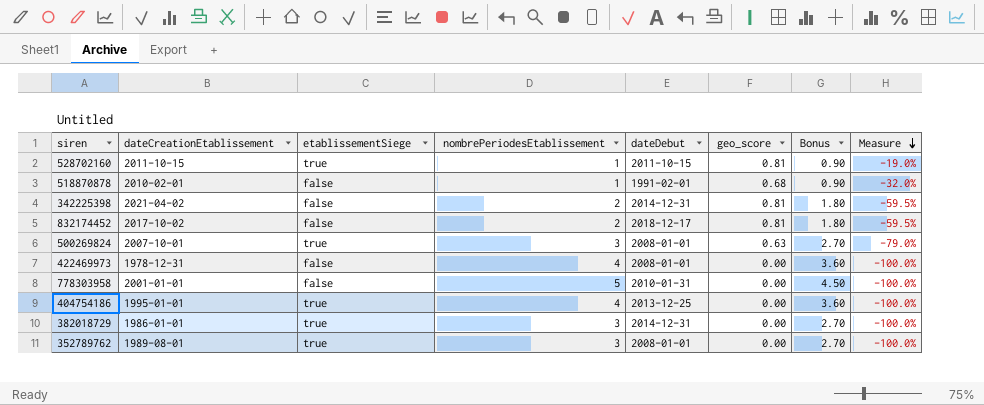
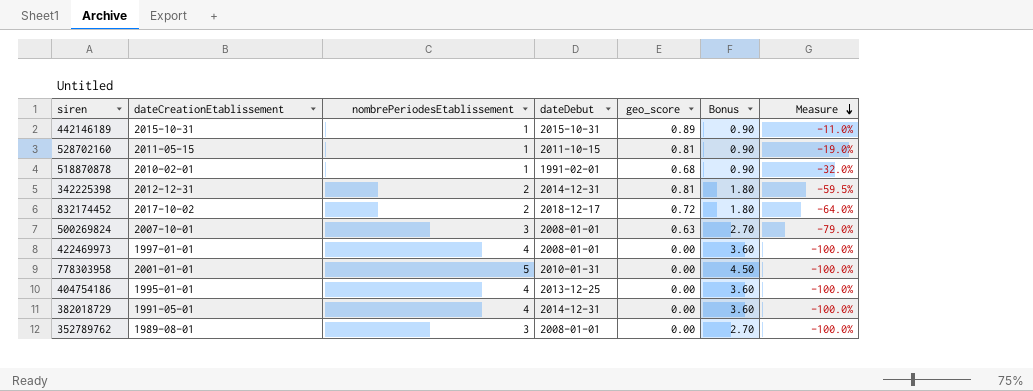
column etablissementSiege | position: 3 -> none
row 442146189: none -> 2015-10-31 | 1 | 2015-10-31 | 0.89 | 0.90 | -11.0%
528702160 | dateCreationEtablissement: 2011-10-15 -> 2011-05-15
342225398 | dateCreationEtablissement: 2021-04-02 -> 2012-12-31
832174452 | geo_score: 0.81 -> 0.72
832174452 | Measure: -59.5% -> -64.0%
422469973 | dateCreationEtablissement: 1978-12-31 -> 1997-01-01
382018729 | dateCreationEtablissement: 1986-01-01 -> 1991-05-01
382018729 | nombrePeriodesEtablissement: 3 -> 4
382018729 | Bonus: 2.70 -> 3.60

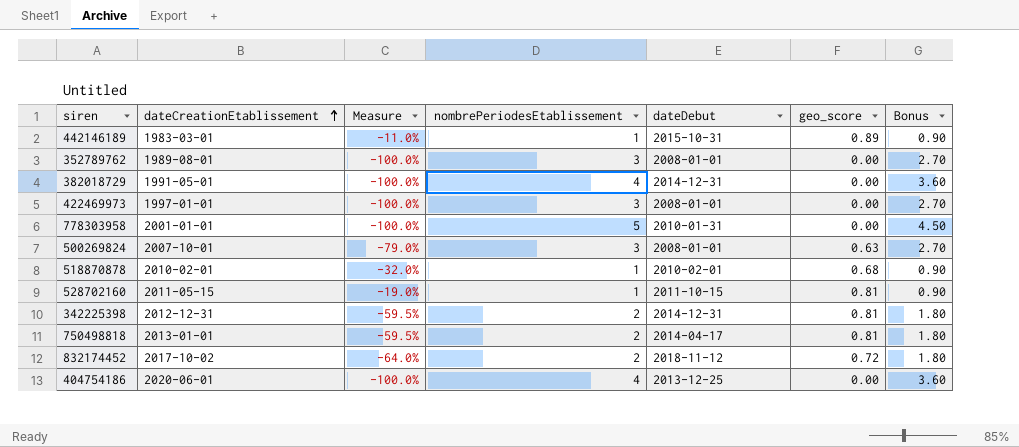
row order: Measure descending -> dateCreationEtablissement ascending
column Measure | position: 7 -> 3
442146189 | dateCreationEtablissement: 2015-10-31 -> 1983-03-01
422469973 | nombrePeriodesEtablissement: 4 -> 3
422469973 | Bonus: 3.60 -> 2.70
518870878 | dateDebut: 1991-02-01 -> 2010-02-01
row 750498818: none -> 2013-01-01 | -59.5% | 2 | 2014-04-17 | 0.81 | 1.80
832174452 | dateDebut: 2018-12-17 -> 2018-11-12
404754186 | dateCreationEtablissement: 1995-01-01 -> 2020-06-01

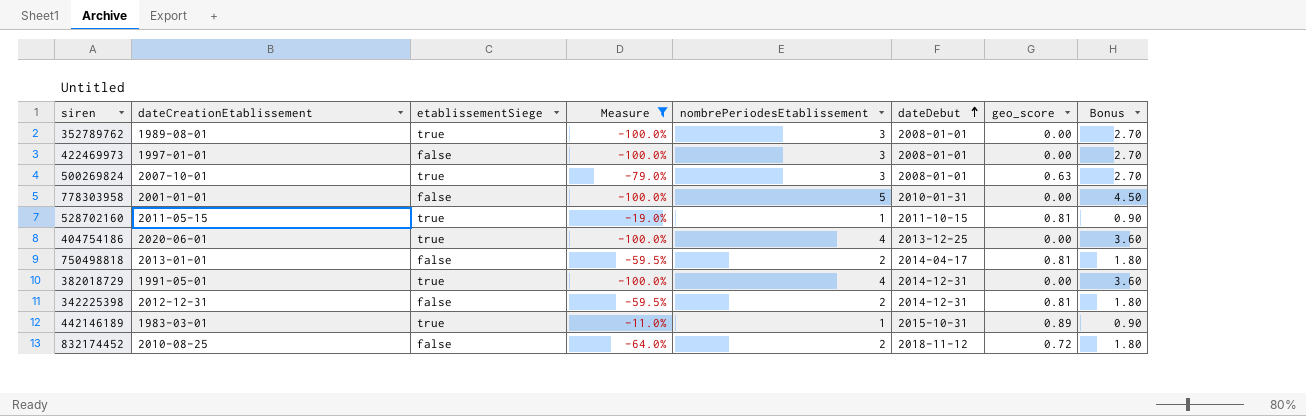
filter: none -> Measure != -32.0%
row order: dateCreationEtablissement ascending -> dateDebut ascending
column etablissementSiege | position: none -> 3
832174452 | dateCreationEtablissement: 2017-10-02 -> 2010-08-25

